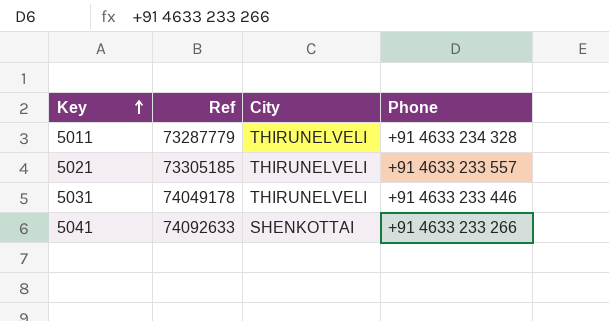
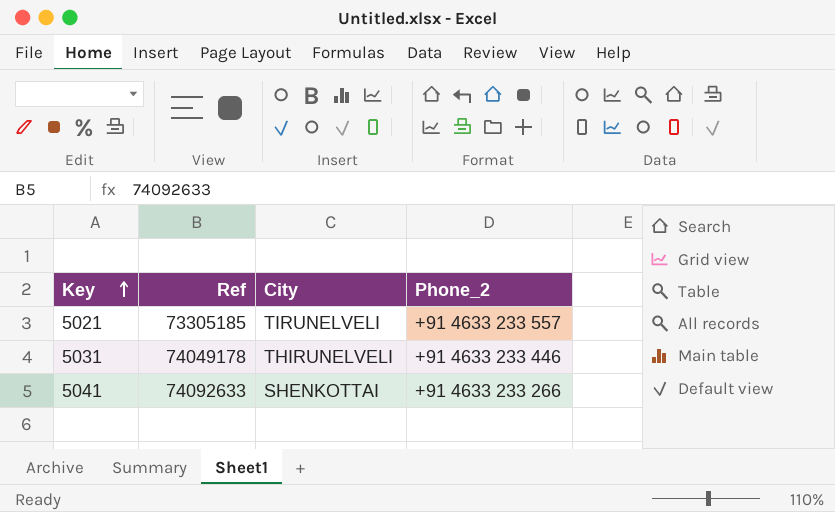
column name: Phone -> Phone_2
row 5011: 73287779 | THIRUNELVELI | +91 4633 234 328 -> none
5021 | City: THIRUNELVELI -> TIRUNELVELI

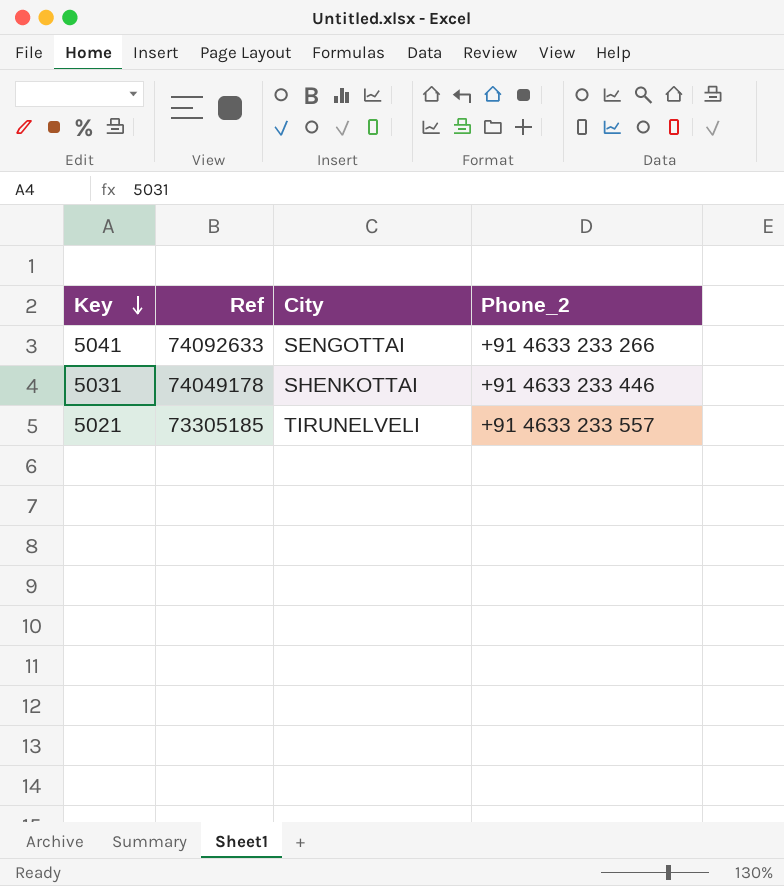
row order: Key ascending -> Key descending
5041 | City: SHENKOTTAI -> SENGOTTAI
5031 | City: THIRUNELVELI -> SHENKOTTAI

